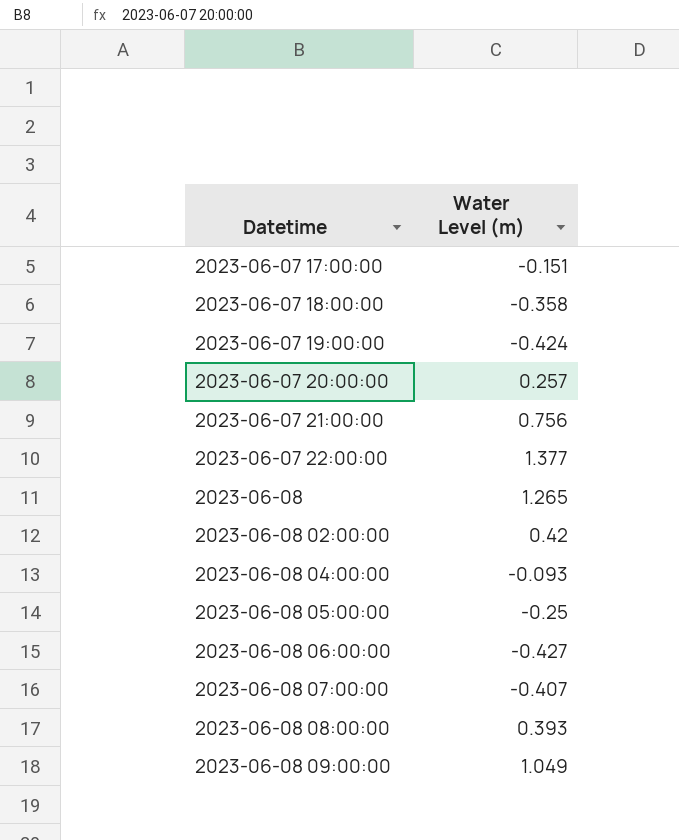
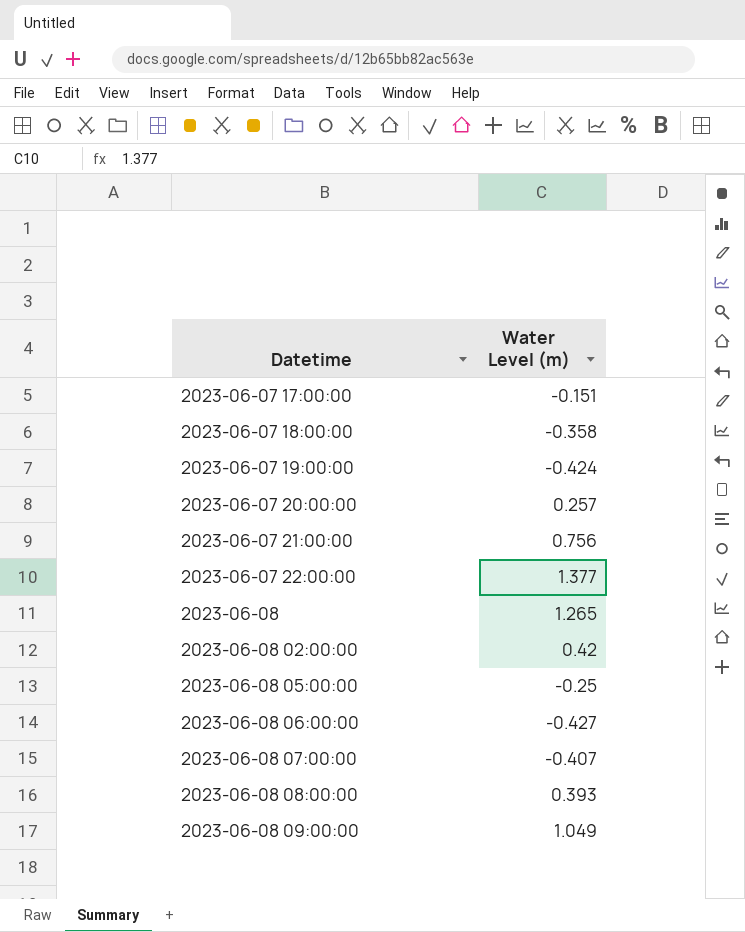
row 2023-06-08 04:00:00: -0.093 -> none

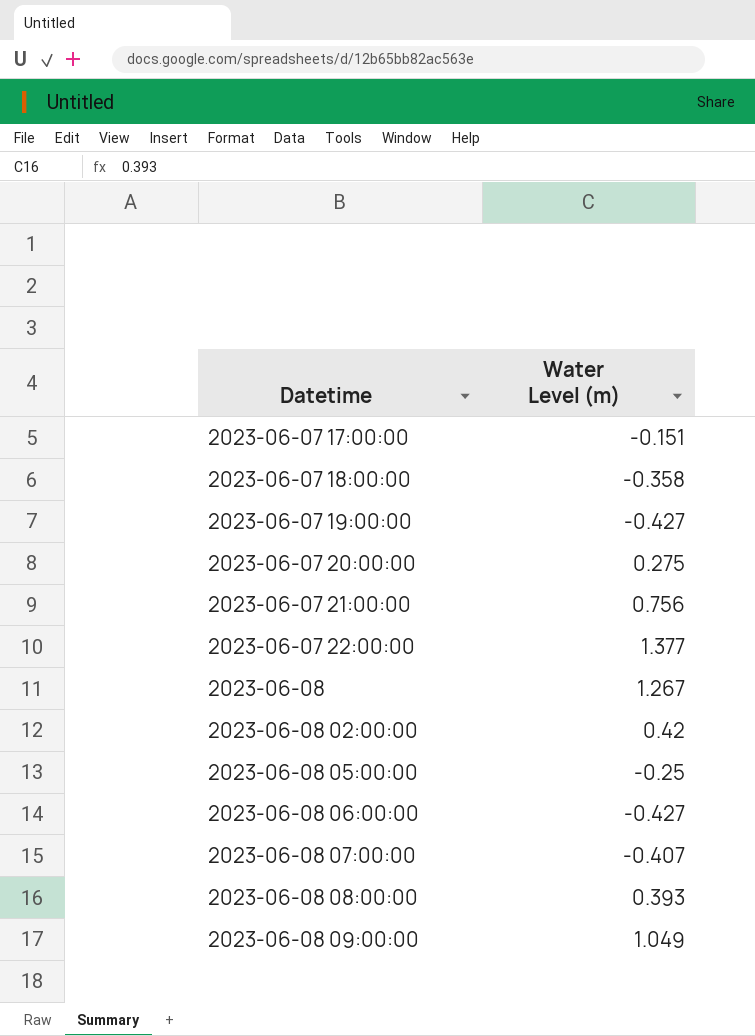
2023-06-07 19:00:00 | Water Level (m): -0.424 -> -0.427
2023-06-07 20:00:00 | Water Level (m): 0.257 -> 0.275
2023-06-08 | Water Level (m): 1.265 -> 1.267

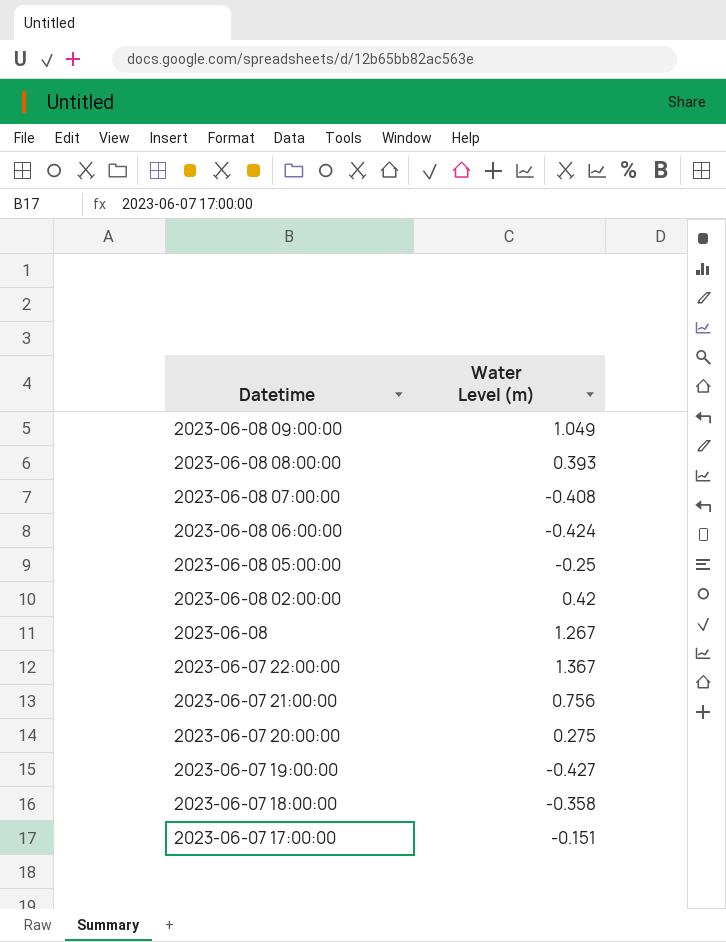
row order: Datetime ascending -> Datetime descending
2023-06-08 07:00:00 | Water Level (m): -0.407 -> -0.408
2023-06-08 06:00:00 | Water Level (m): -0.427 -> -0.424
2023-06-07 22:00:00 | Water Level (m): 1.377 -> 1.367

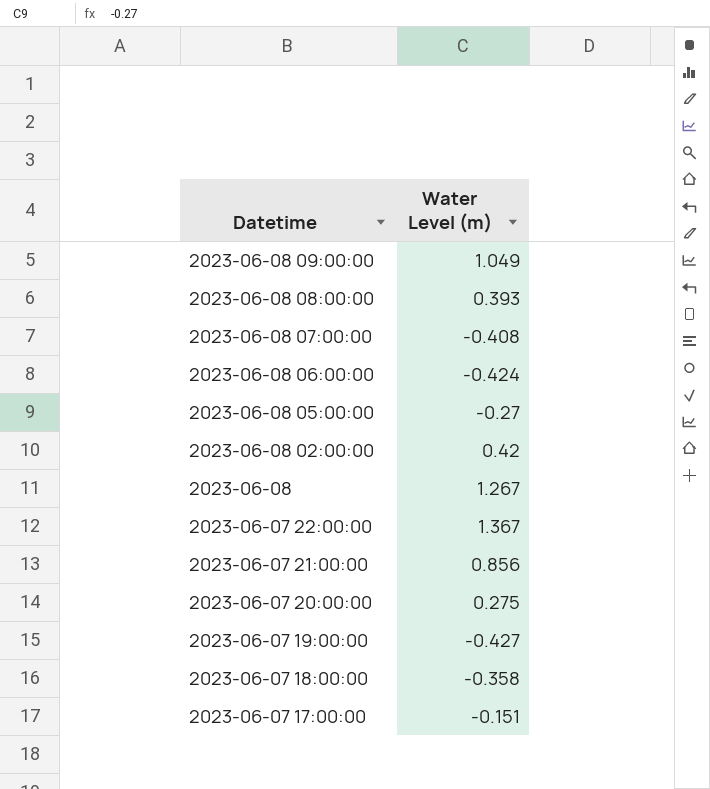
2023-06-08 05:00:00 | Water Level (m): -0.25 -> -0.27
2023-06-07 21:00:00 | Water Level (m): 0.756 -> 0.856

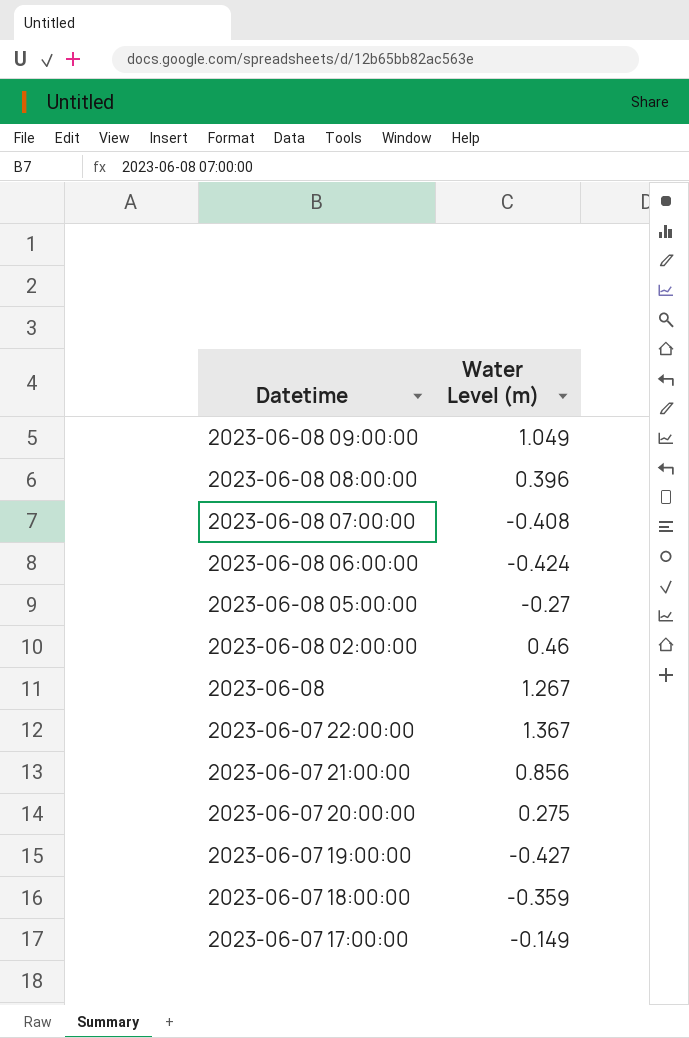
2023-06-08 08:00:00 | Water Level (m): 0.393 -> 0.396
2023-06-08 02:00:00 | Water Level (m): 0.42 -> 0.46
2023-06-07 18:00:00 | Water Level (m): -0.358 -> -0.359
2023-06-07 17:00:00 | Water Level (m): -0.151 -> -0.149

